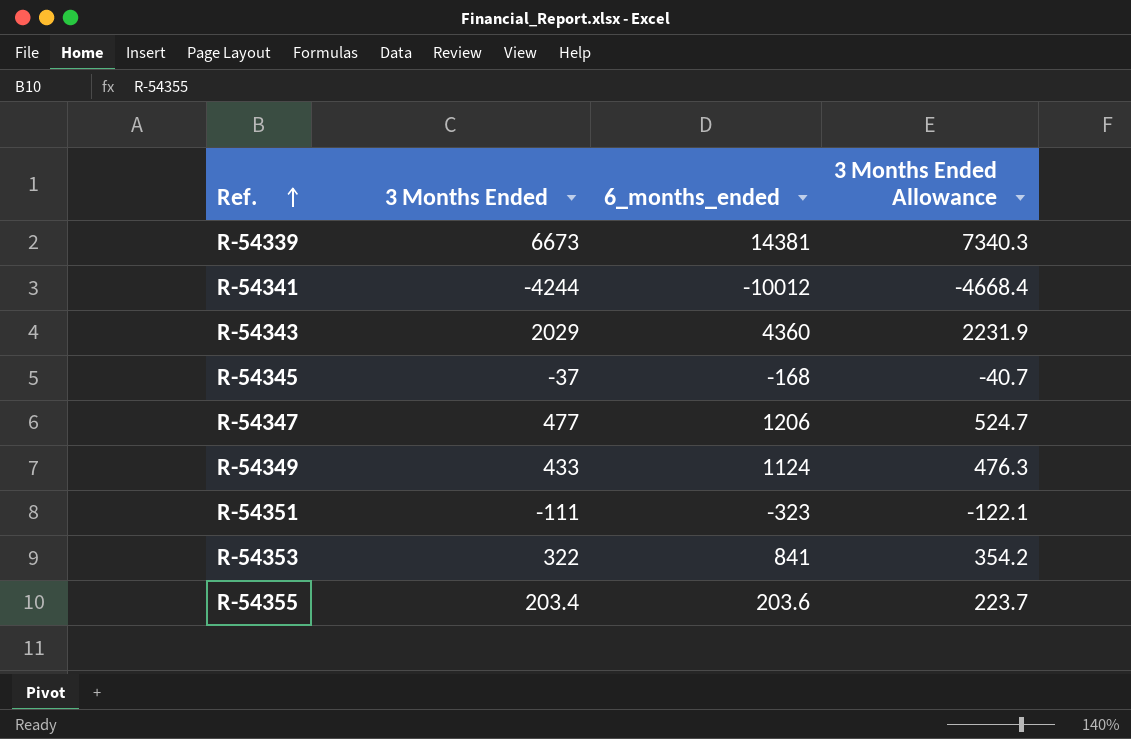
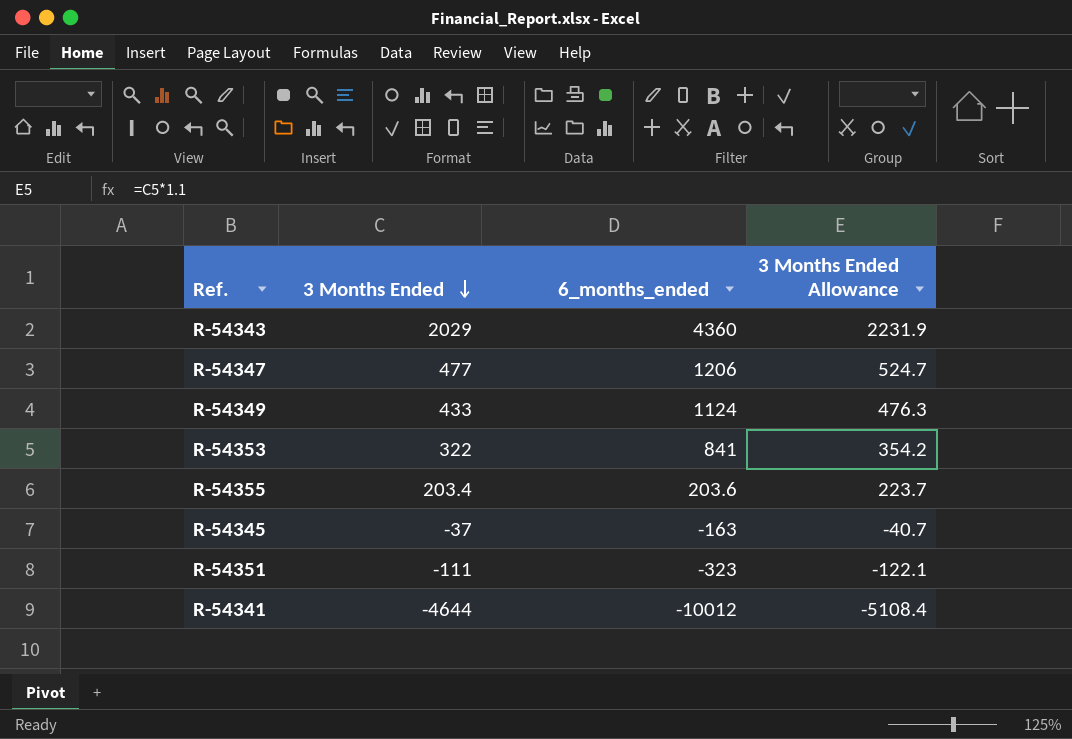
row order: Ref. ascending -> 3 Months Ended descending
row R-54339: 6673 | 14381 | 7340.3 -> none
R-54345 | 6_months_ended: -168 -> -163
R-54341 | 3 Months Ended: -4244 -> -4644
R-54341 | 3 Months Ended Allowance: -4668.4 -> -5108.4

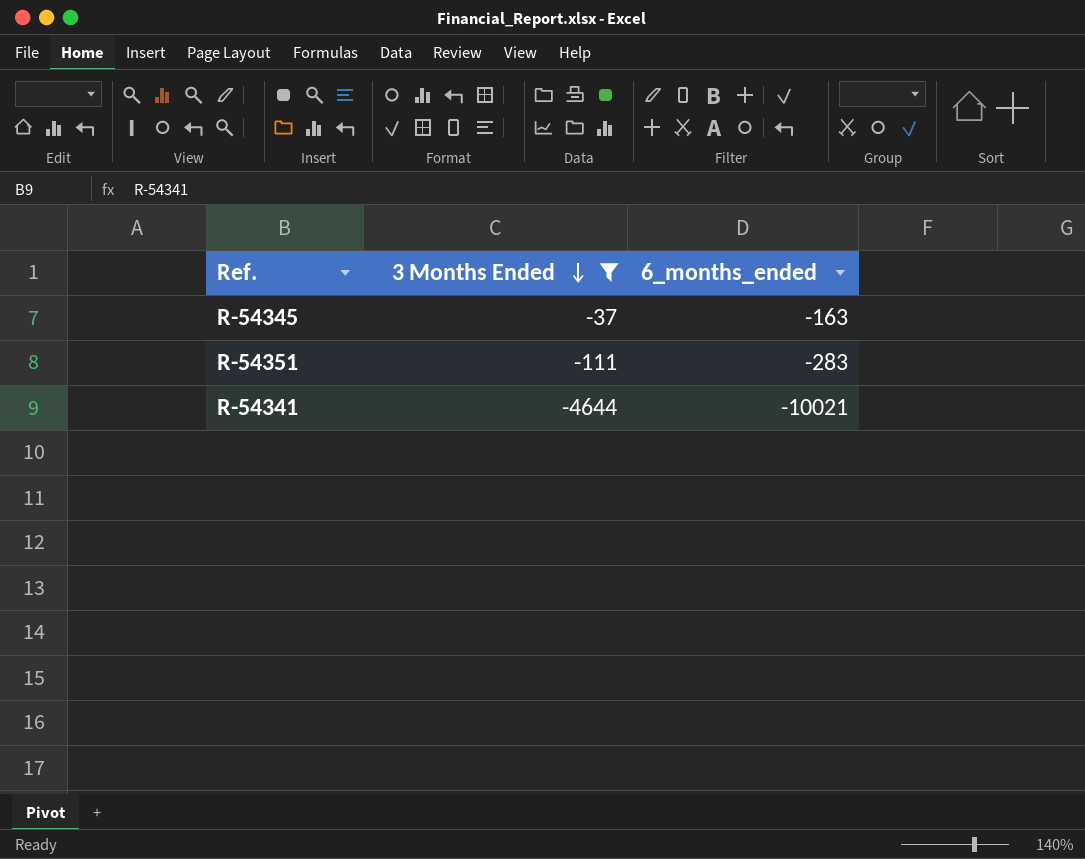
filter: none -> 3 Months Ended <= -37
column 3 Months Ended Allowance | formula: [3 Months Ended] * 1.1 -> none
R-54351 | 6_months_ended: -323 -> -283
R-54341 | 6_months_ended: -10012 -> -10021

